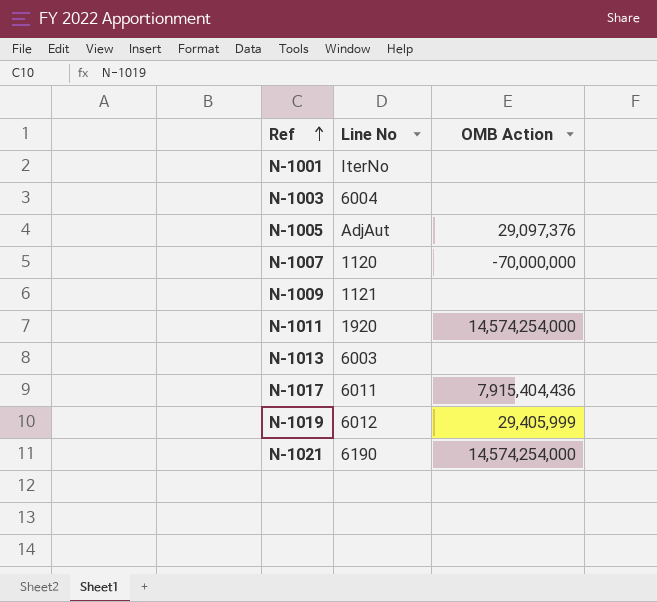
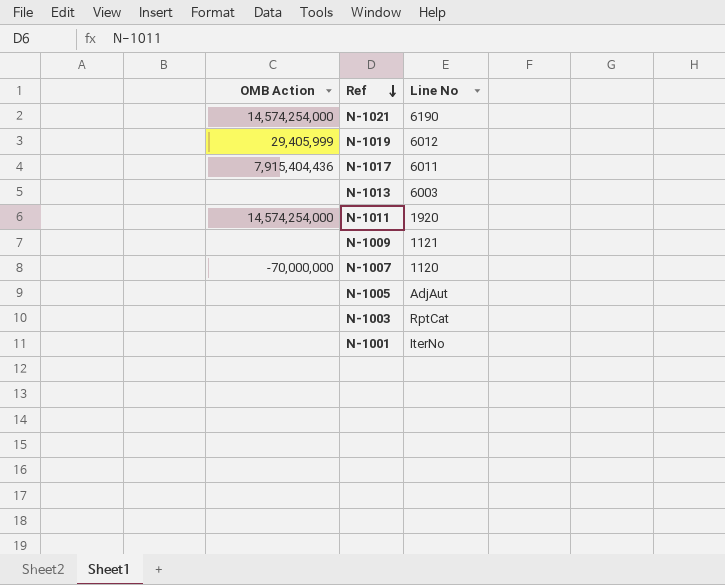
row order: Ref ascending -> Ref descending
column OMB Action | position: 3 -> 1
N-1005 | OMB Action: 29,097,376 -> none
N-1003 | Line No: 6004 -> RptCat

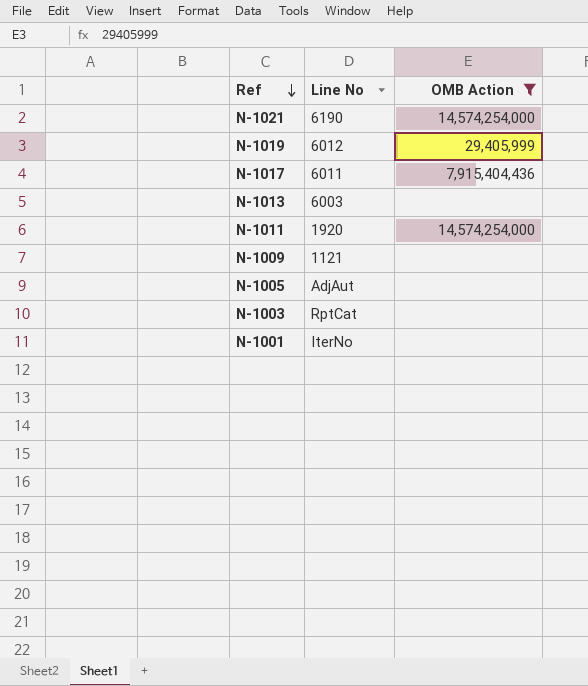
filter: none -> OMB Action != -70,000,000
column OMB Action | position: 1 -> 3

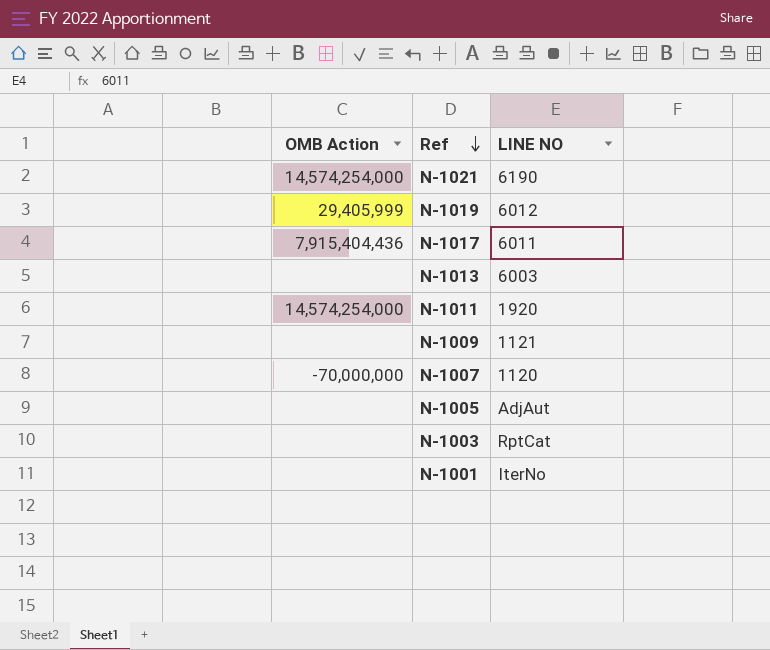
filter: OMB Action != -70,000,000 -> none
column OMB Action | position: 3 -> 1
column name: Line No -> LINE NO

